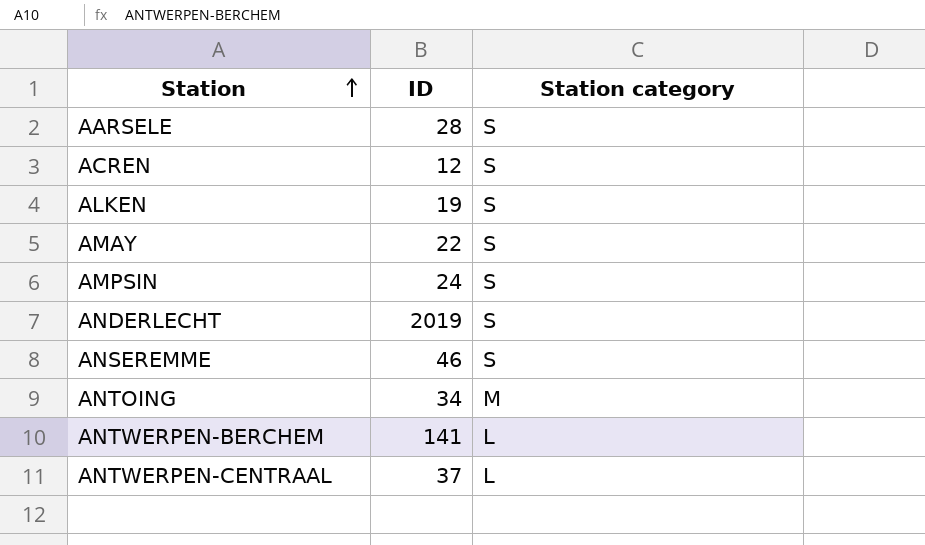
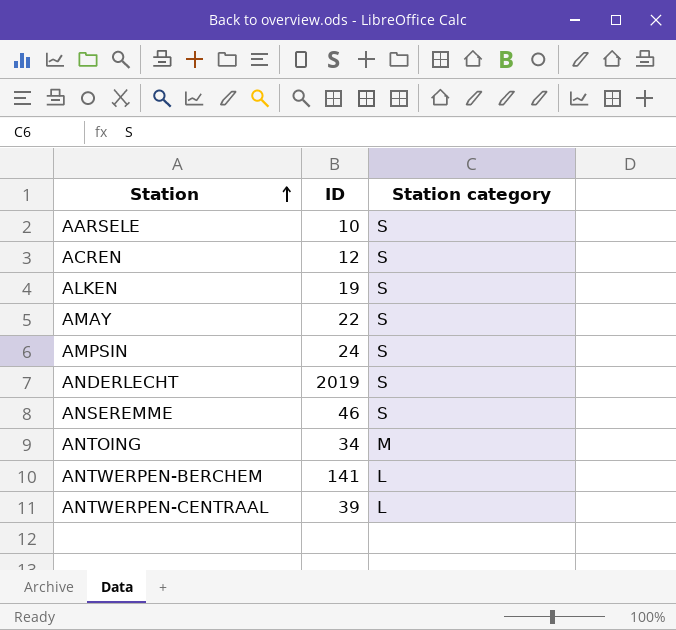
AARSELE | ID: 28 -> 10
ANTWERPEN-CENTRAAL | ID: 37 -> 39

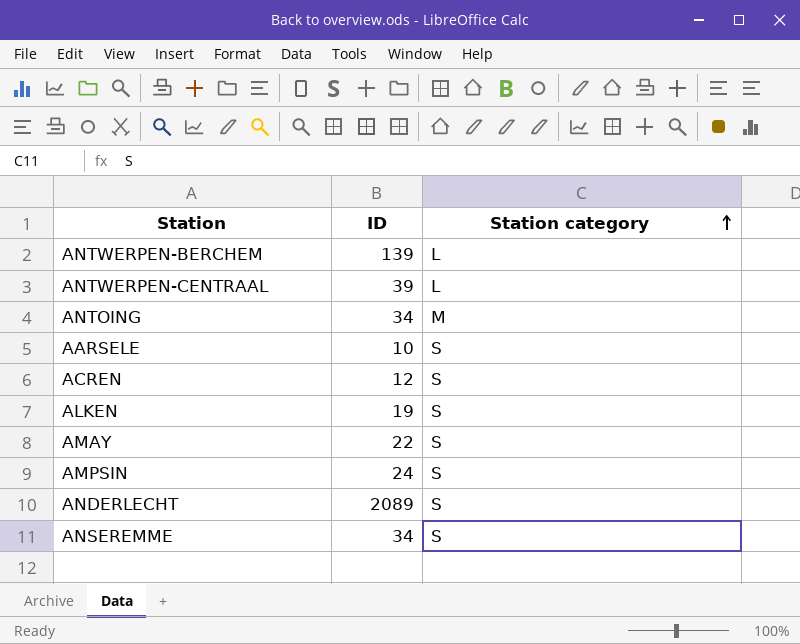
row order: Station ascending -> Station category ascending
ANTWERPEN-BERCHEM | ID: 141 -> 139
ANDERLECHT | ID: 2019 -> 2089
ANSEREMME | ID: 46 -> 34

